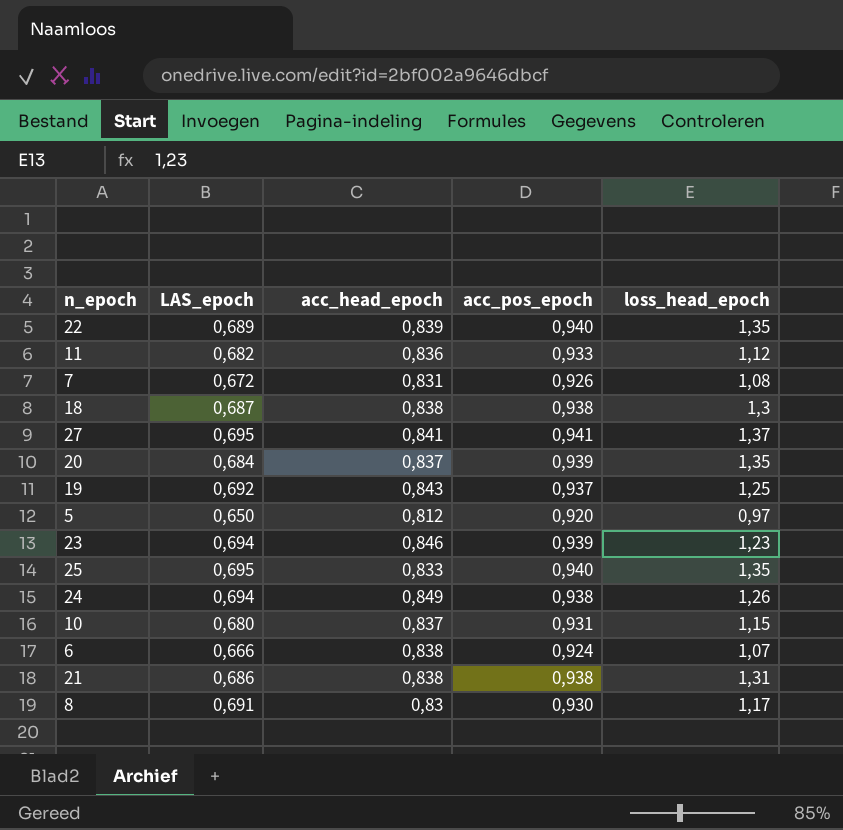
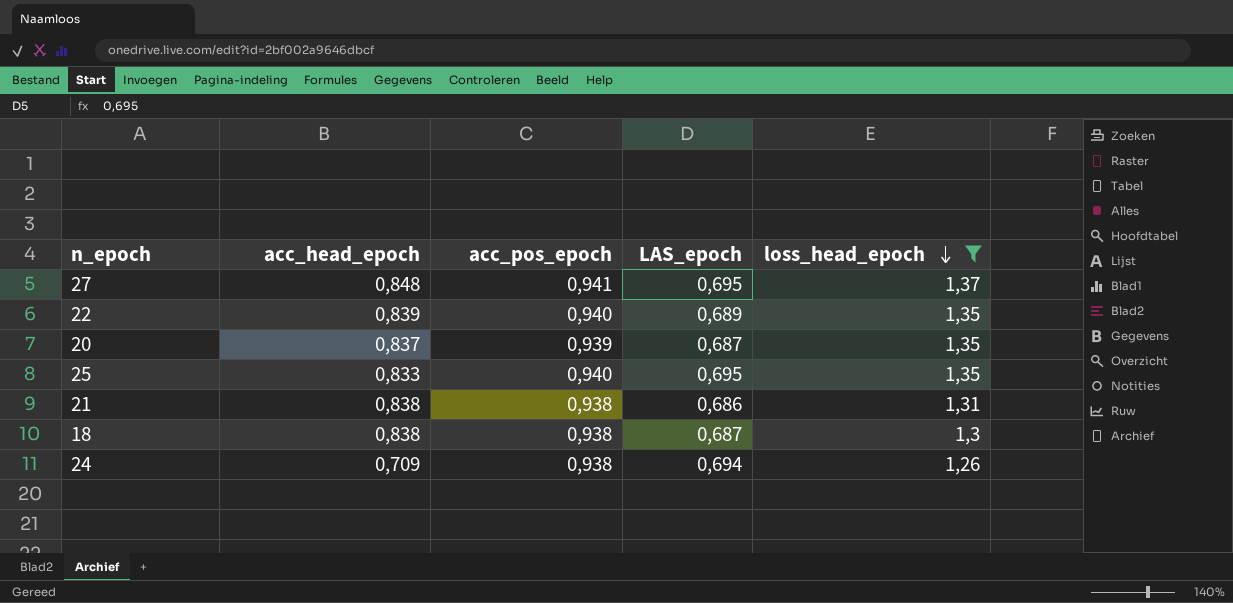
filter: none -> loss_head_epoch >= 1,26
row order: none -> loss_head_epoch descending
column LAS_epoch | position: 2 -> 4
27 | acc_head_epoch: 0,841 -> 0,848
20 | LAS_epoch: 0,684 -> 0,687
24 | acc_head_epoch: 0,849 -> 0,709

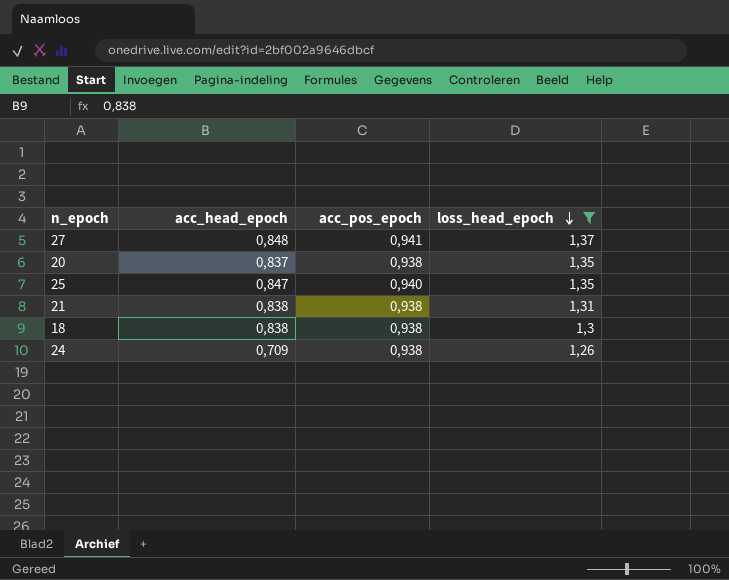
column LAS_epoch | position: 4 -> none
row 22: 0,839 | 0,940 | 0,689 | 1,35 -> none
20 | acc_pos_epoch: 0,939 -> 0,938
25 | acc_head_epoch: 0,833 -> 0,847

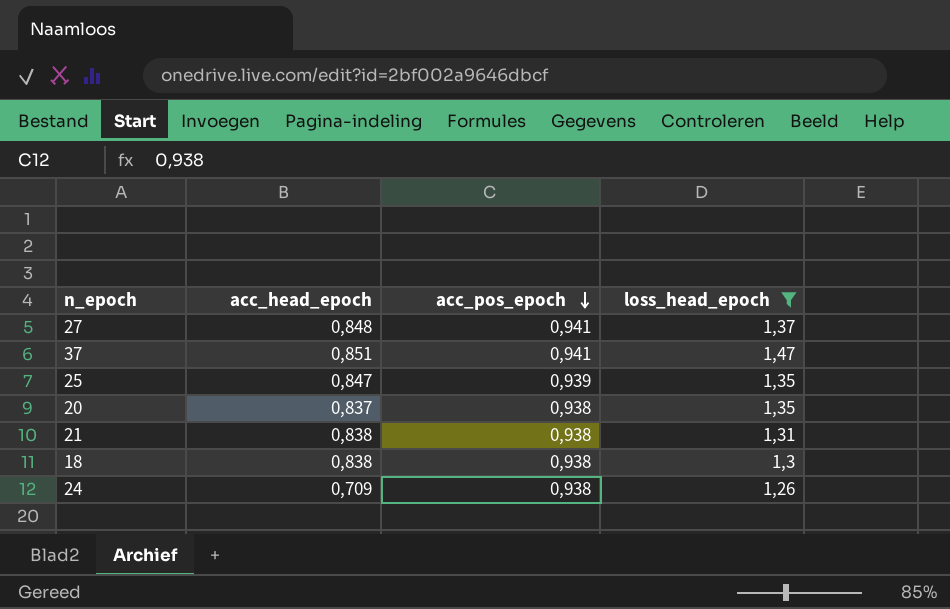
row order: loss_head_epoch descending -> acc_pos_epoch descending
row 37: none -> 0,851 | 0,941 | 1,47
25 | acc_pos_epoch: 0,940 -> 0,939

